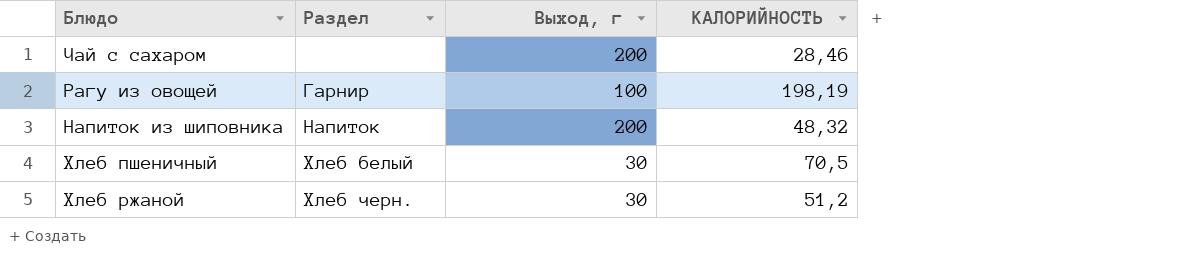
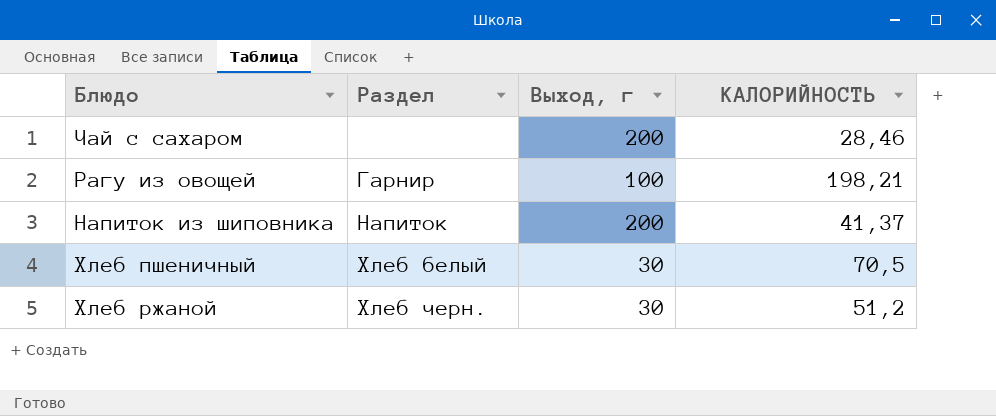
Рагу из овощей | КАЛОРИЙНОСТЬ: 198,19 -> 198,21
Напиток из шиповника | КАЛОРИЙНОСТЬ: 48,32 -> 41,37

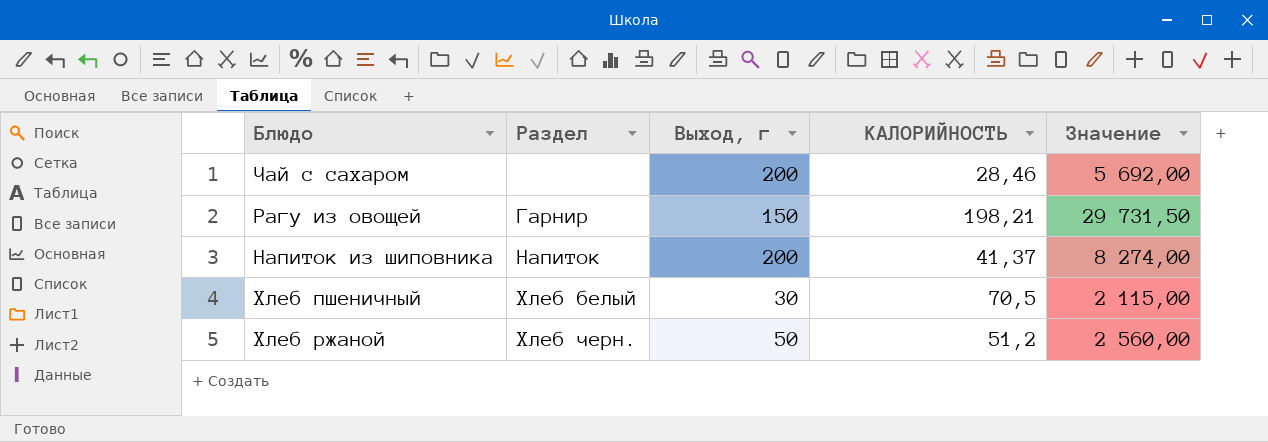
column Значение | formula: none -> [Выход, г] * [КАЛОРИЙНОСТЬ]
Рагу из овощей | Выход, г: 100 -> 150
Хлеб ржаной | Выход, г: 30 -> 50

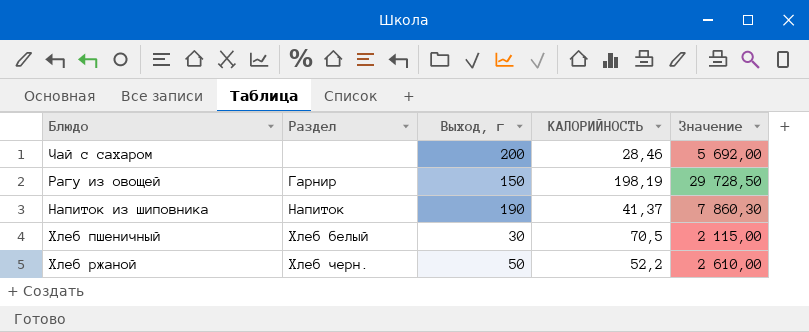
Рагу из овощей | КАЛОРИЙНОСТЬ: 198,21 -> 198,19
Рагу из овощей | Значение: 29 731,50 -> 29 728,50
Напиток из шиповника | Выход, г: 200 -> 190
Напиток из шиповника | Значение: 8 274,00 -> 7 860,30
Хлеб ржаной | КАЛОРИЙНОСТЬ: 51,2 -> 52,2
Хлеб ржаной | Значение: 2 560,00 -> 2 610,00

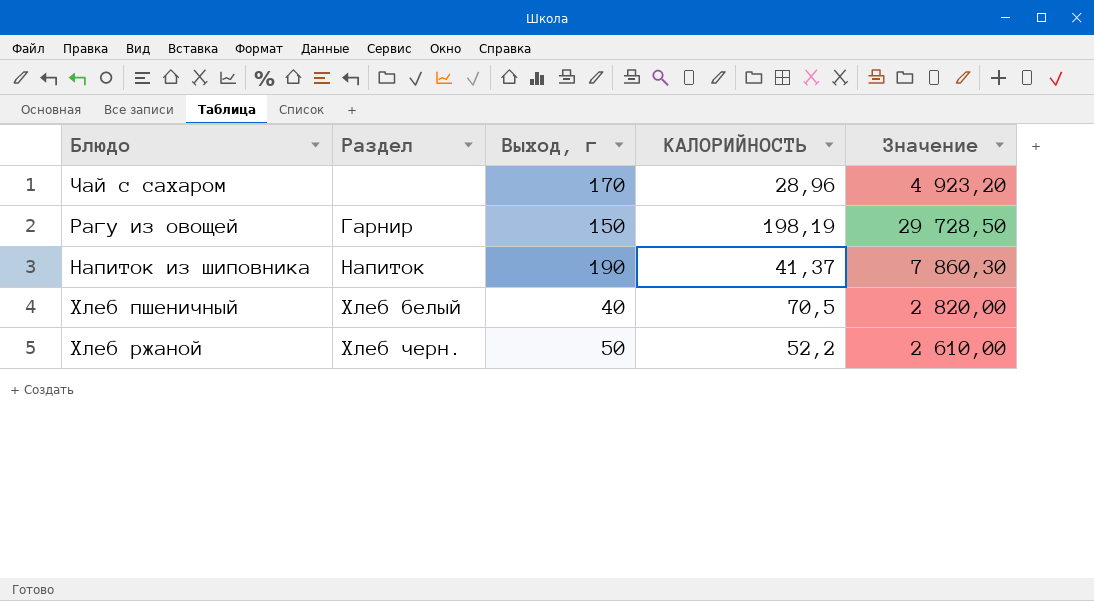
Чай с сахаром | Выход, г: 200 -> 170
Чай с сахаром | КАЛОРИЙНОСТЬ: 28,46 -> 28,96
Чай с сахаром | Значение: 5 692,00 -> 4 923,20
Хлеб пшеничный | Выход, г: 30 -> 40
Хлеб пшеничный | Значение: 2 115,00 -> 2 820,00

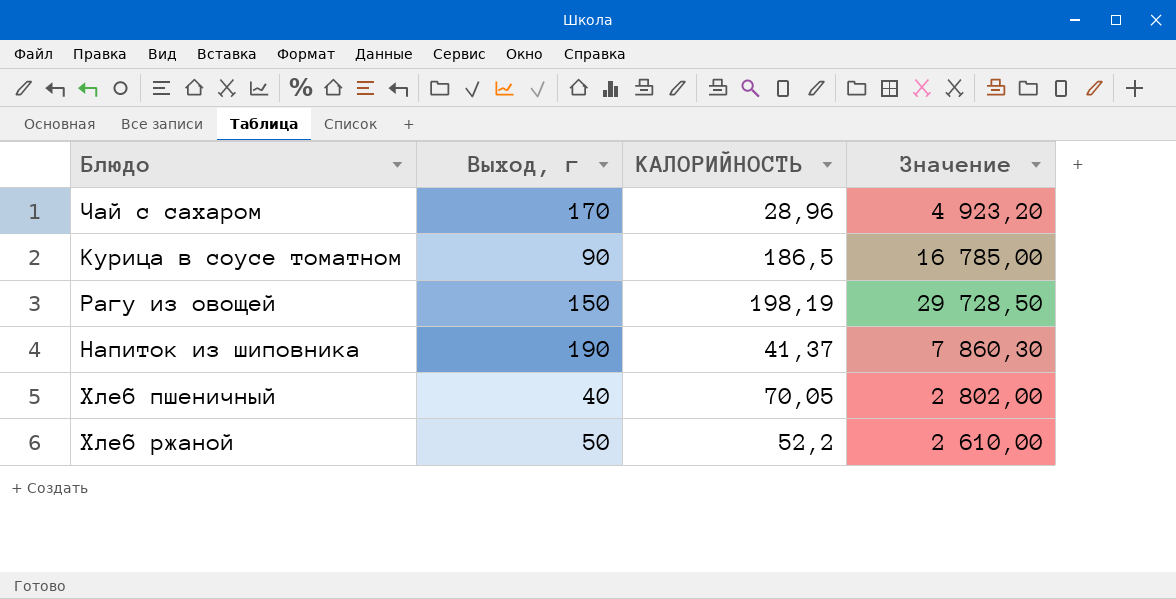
column Раздел | position: 2 -> none
row Курица в соусе томатном: none -> 90 | 186,5 | 16 785,00
Хлеб пшеничный | КАЛОРИЙНОСТЬ: 70,5 -> 70,05
Хлеб пшеничный | Значение: 2 820,00 -> 2 802,00

